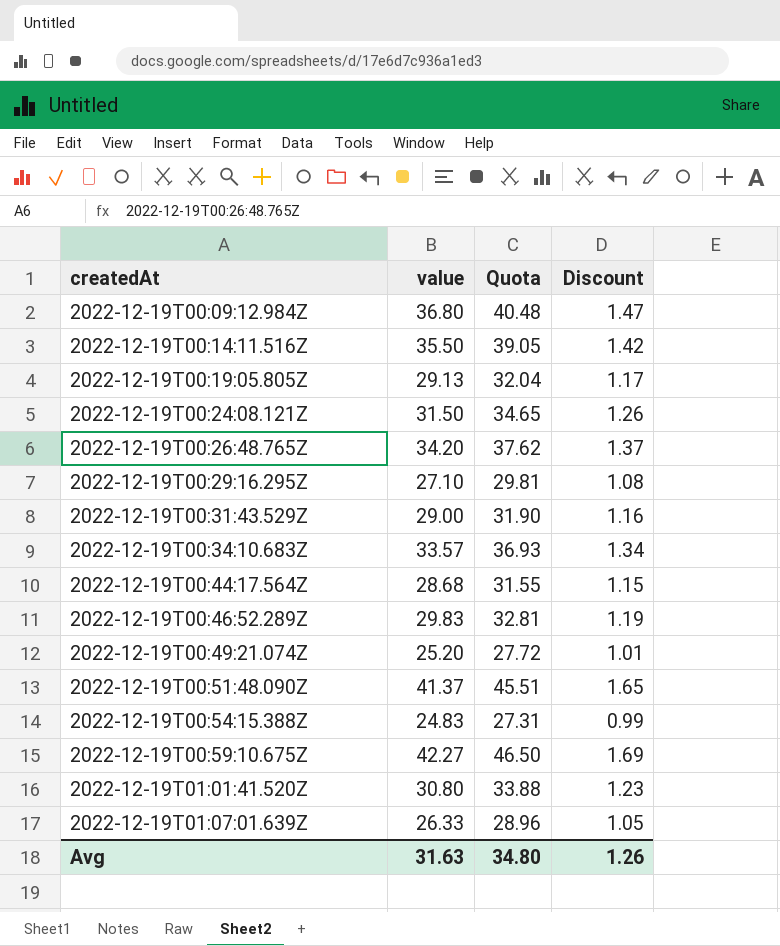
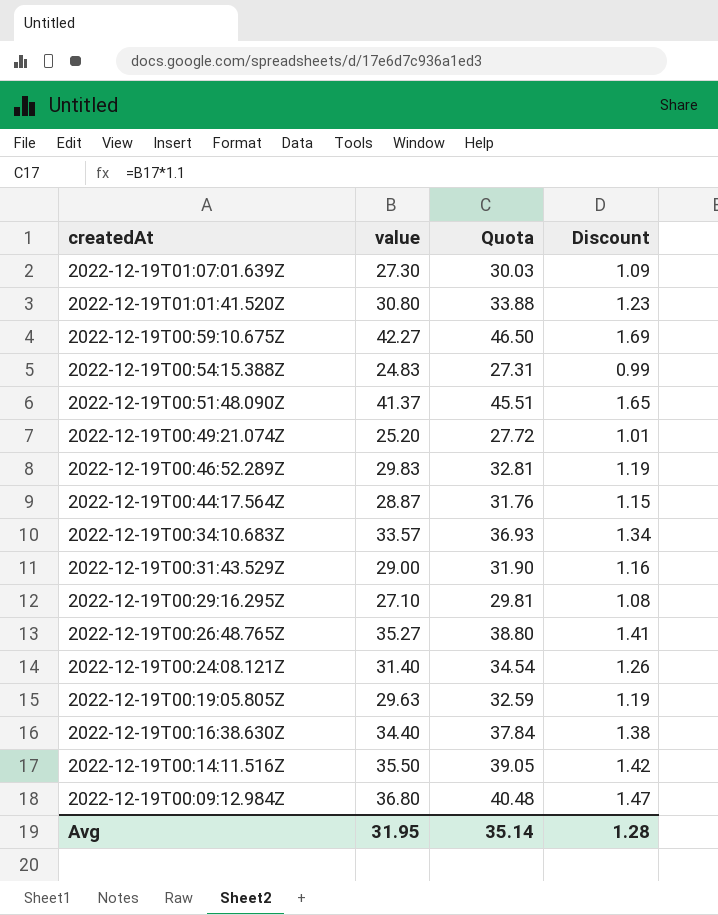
row order: createdAt ascending -> createdAt descending
2022-12-19T01:07:01.639Z | value: 26.33 -> 27.30
2022-12-19T01:07:01.639Z | Quota: 28.96 -> 30.03
2022-12-19T01:07:01.639Z | Discount: 1.05 -> 1.09
2022-12-19T00:44:17.564Z | value: 28.68 -> 28.87
2022-12-19T00:44:17.564Z | Quota: 31.55 -> 31.76
2022-12-19T00:26:48.765Z | value: 34.20 -> 35.27
2022-12-19T00:26:48.765Z | Quota: 37.62 -> 38.80
2022-12-19T00:26:48.765Z | Discount: 1.37 -> 1.41
2022-12-19T00:24:08.121Z | value: 31.50 -> 31.40
2022-12-19T00:24:08.121Z | Quota: 34.65 -> 34.54
2022-12-19T00:19:05.805Z | value: 29.13 -> 29.63
2022-12-19T00:19:05.805Z | Quota: 32.04 -> 32.59
2022-12-19T00:19:05.805Z | Discount: 1.17 -> 1.19
row 2022-12-19T00:16:38.630Z: none -> 34.40 | 37.84 | 1.38
Avg | value: 31.63 -> 31.95
Avg | Quota: 34.80 -> 35.14
Avg | Discount: 1.26 -> 1.28

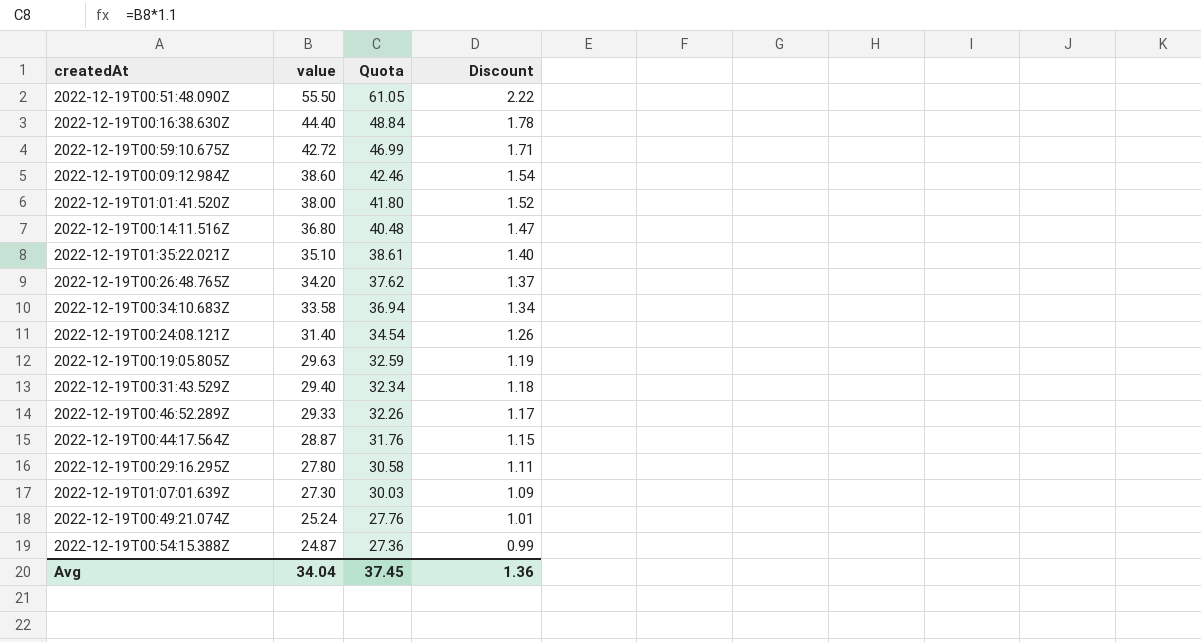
row order: createdAt descending -> value descending
2022-12-19T00:51:48.090Z | value: 41.37 -> 55.50
2022-12-19T00:51:48.090Z | Quota: 45.51 -> 61.05
2022-12-19T00:51:48.090Z | Discount: 1.65 -> 2.22
2022-12-19T00:16:38.630Z | value: 34.40 -> 44.40
2022-12-19T00:16:38.630Z | Quota: 37.84 -> 48.84
2022-12-19T00:16:38.630Z | Discount: 1.38 -> 1.78
2022-12-19T00:59:10.675Z | value: 42.27 -> 42.72
2022-12-19T00:59:10.675Z | Quota: 46.50 -> 46.99
2022-12-19T00:59:10.675Z | Discount: 1.69 -> 1.71
2022-12-19T00:09:12.984Z | value: 36.80 -> 38.60
2022-12-19T00:09:12.984Z | Quota: 40.48 -> 42.46
2022-12-19T00:09:12.984Z | Discount: 1.47 -> 1.54
2022-12-19T01:01:41.520Z | value: 30.80 -> 38.00
2022-12-19T01:01:41.520Z | Quota: 33.88 -> 41.80
2022-12-19T01:01:41.520Z | Discount: 1.23 -> 1.52
2022-12-19T00:14:11.516Z | value: 35.50 -> 36.80
2022-12-19T00:14:11.516Z | Quota: 39.05 -> 40.48
2022-12-19T00:14:11.516Z | Discount: 1.42 -> 1.47
row 2022-12-19T01:35:22.021Z: none -> 35.10 | 38.61 | 1.40
2022-12-19T00:26:48.765Z | value: 35.27 -> 34.20
2022-12-19T00:26:48.765Z | Quota: 38.80 -> 37.62
2022-12-19T00:26:48.765Z | Discount: 1.41 -> 1.37
2022-12-19T00:34:10.683Z | value: 33.57 -> 33.58
2022-12-19T00:34:10.683Z | Quota: 36.93 -> 36.94
2022-12-19T00:31:43.529Z | value: 29.00 -> 29.40
2022-12-19T00:31:43.529Z | Quota: 31.90 -> 32.34
2022-12-19T00:31:43.529Z | Discount: 1.16 -> 1.18
2022-12-19T00:46:52.289Z | value: 29.83 -> 29.33
2022-12-19T00:46:52.289Z | Quota: 32.81 -> 32.26
2022-12-19T00:46:52.289Z | Discount: 1.19 -> 1.17
2022-12-19T00:29:16.295Z | value: 27.10 -> 27.80
2022-12-19T00:29:16.295Z | Quota: 29.81 -> 30.58
2022-12-19T00:29:16.295Z | Discount: 1.08 -> 1.11
2022-12-19T00:49:21.074Z | value: 25.20 -> 25.24
2022-12-19T00:49:21.074Z | Quota: 27.72 -> 27.76
2022-12-19T00:54:15.388Z | value: 24.83 -> 24.87
2022-12-19T00:54:15.388Z | Quota: 27.31 -> 27.36
Avg | value: 31.95 -> 34.04
Avg | Quota: 35.14 -> 37.45
Avg | Discount: 1.28 -> 1.36

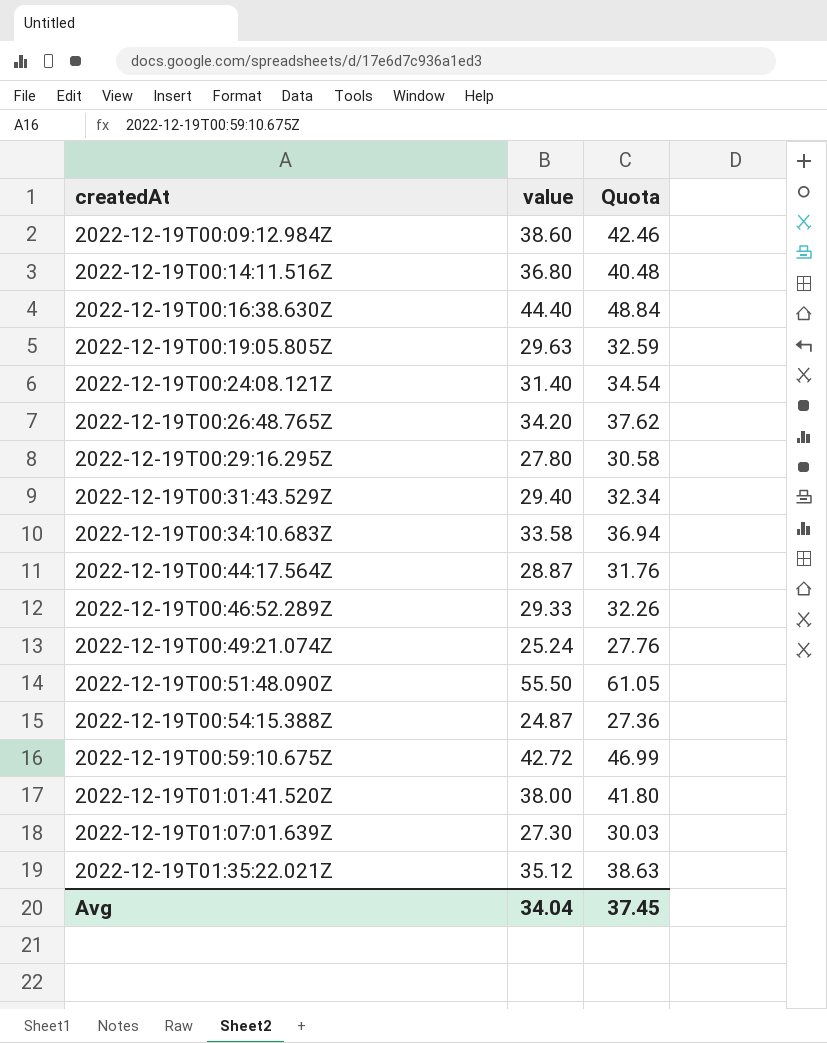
row order: value descending -> createdAt ascending
column Discount | formula: [value] * 0.04 -> none
2022-12-19T01:35:22.021Z | value: 35.10 -> 35.12
2022-12-19T01:35:22.021Z | Quota: 38.61 -> 38.63

